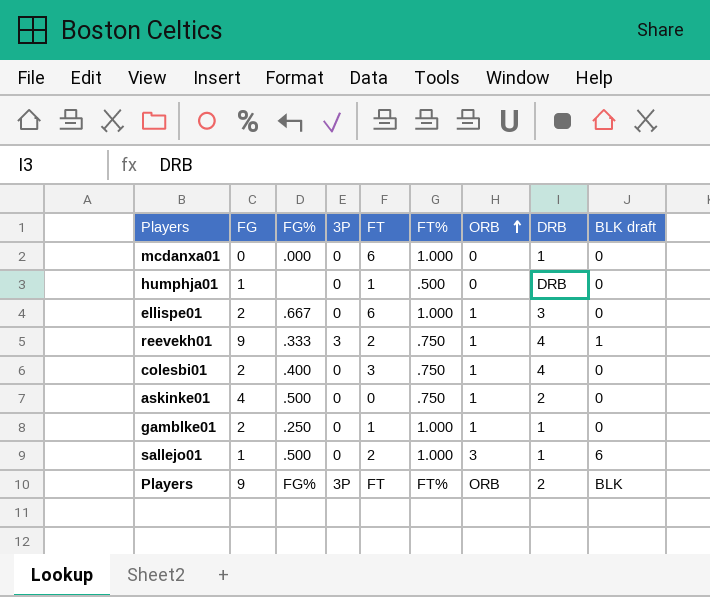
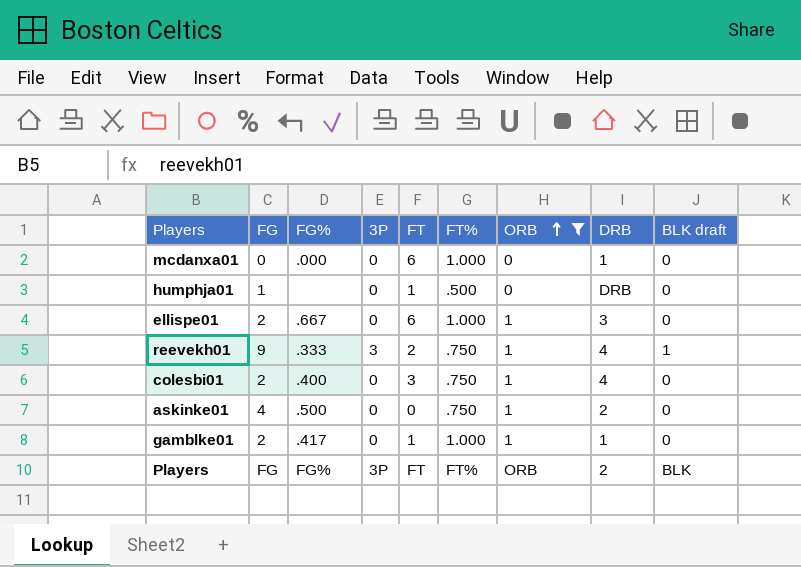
filter: none -> ORB != 3
gamblke01 | FG%: .250 -> .417
Players | FG: 9 -> FG

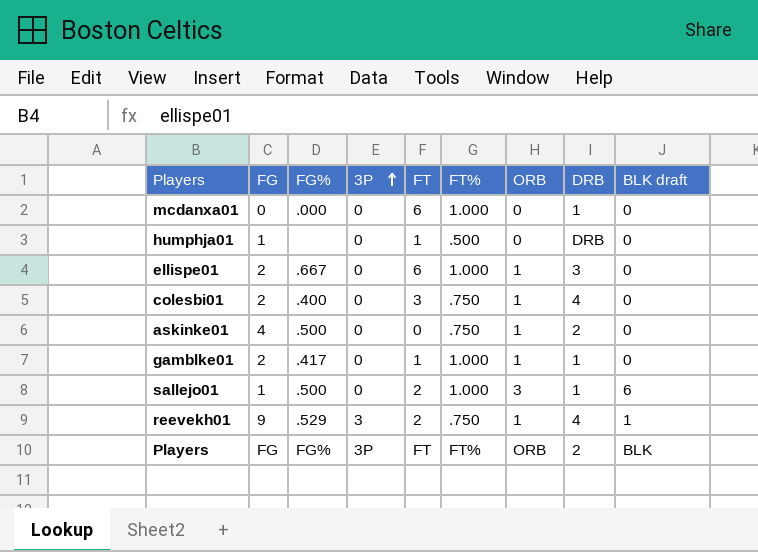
filter: ORB != 3 -> none
row order: ORB ascending -> 3P ascending
reevekh01 | FG%: .333 -> .529

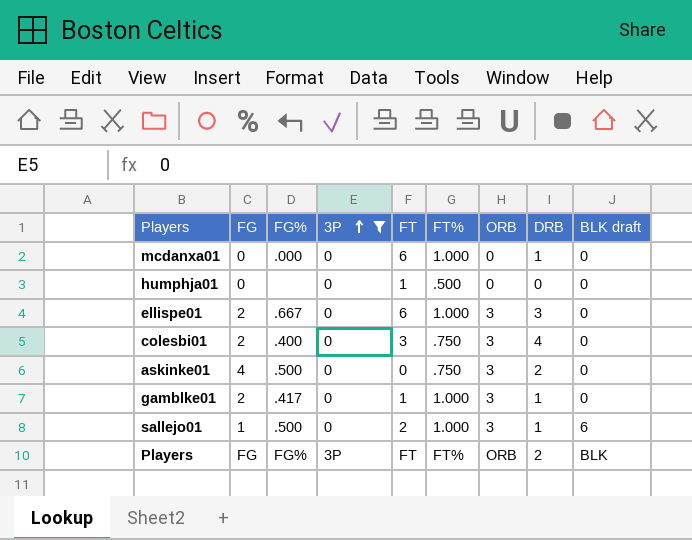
filter: none -> 3P != 3
humphja01 | FG: 1 -> 0
humphja01 | DRB: DRB -> 0
ellispe01 | ORB: 1 -> 3
colesbi01 | ORB: 1 -> 3
askinke01 | ORB: 1 -> 3
gamblke01 | ORB: 1 -> 3

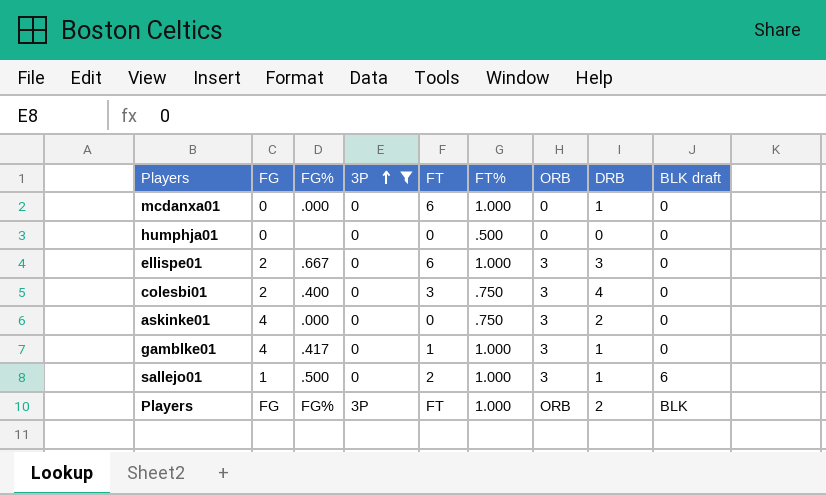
humphja01 | FT: 1 -> 0
askinke01 | FG%: .500 -> .000
gamblke01 | FG: 2 -> 4
Players | FT%: FT% -> 1.000

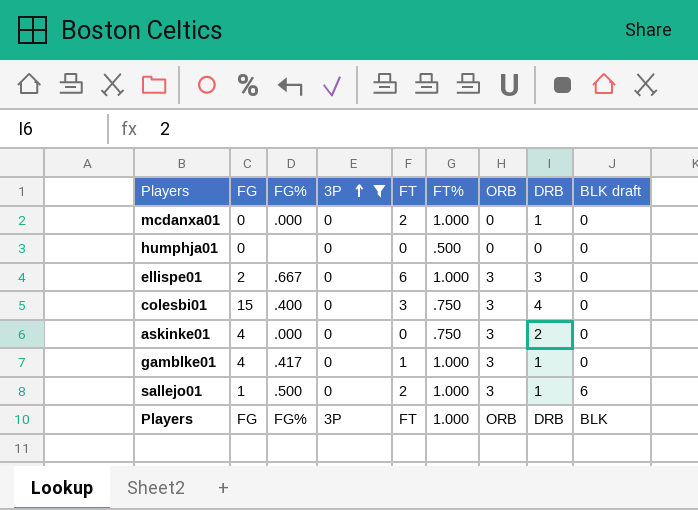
mcdanxa01 | FT: 6 -> 2
colesbi01 | FG: 2 -> 15
Players | DRB: 2 -> DRB

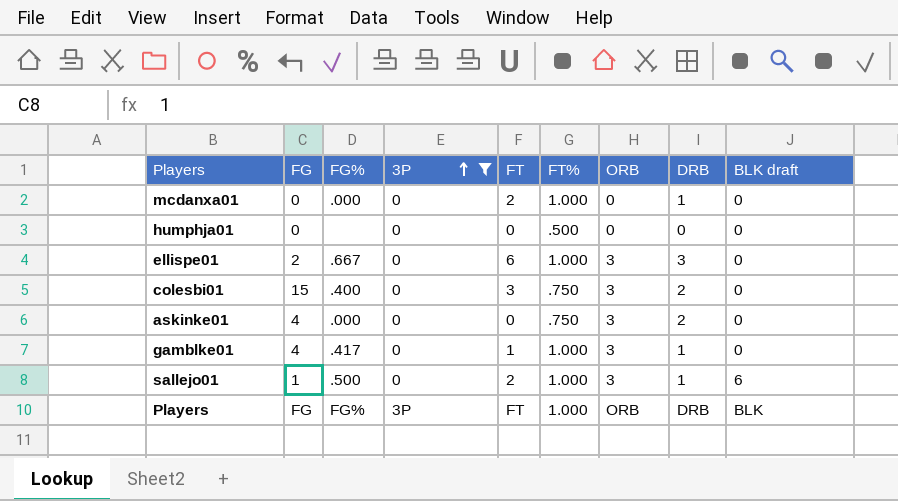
colesbi01 | DRB: 4 -> 2

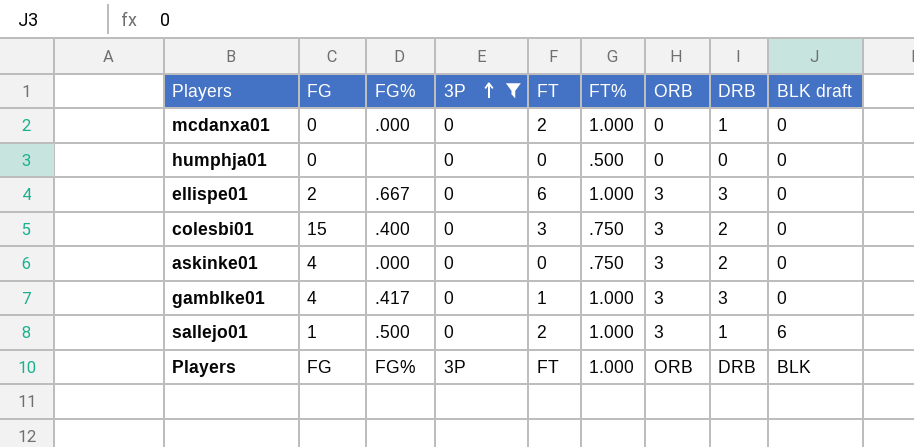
gamblke01 | DRB: 1 -> 3

